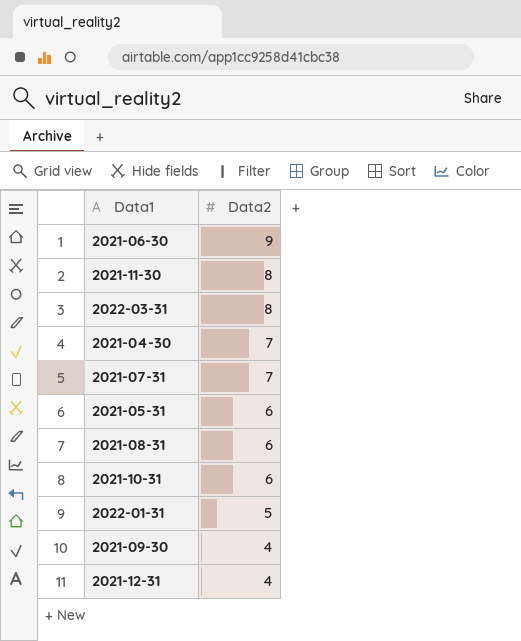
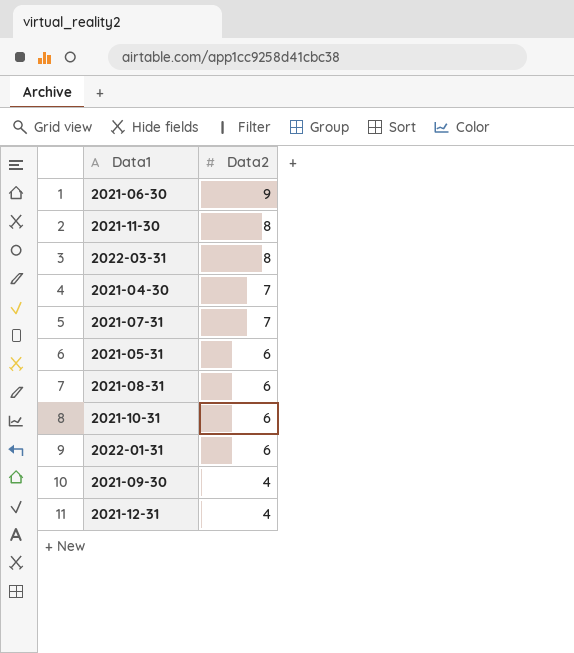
2022-01-31 | Data2: 5 -> 6

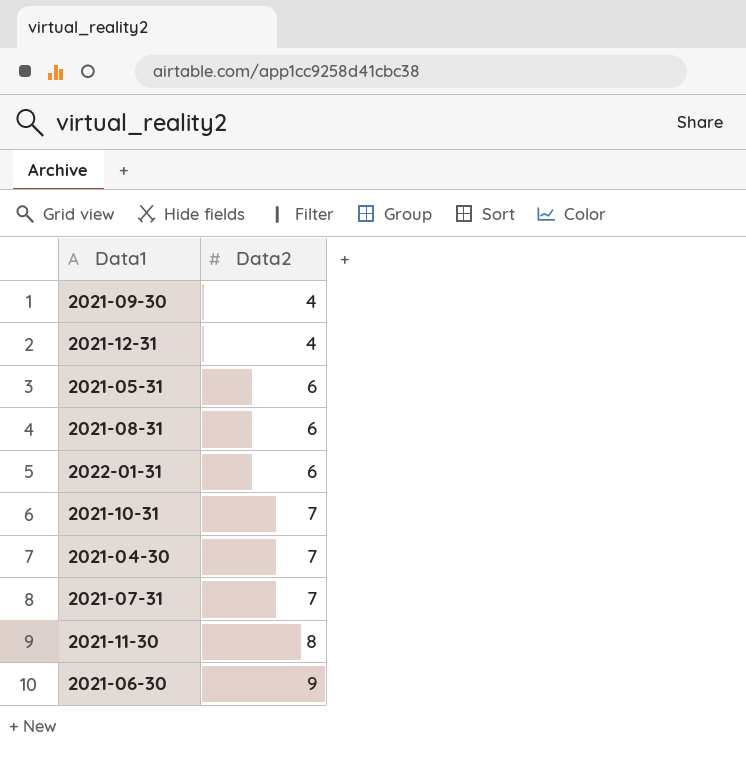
row order: Data2 descending -> Data2 ascending
row 2022-03-31: 8 -> none
2021-10-31 | Data2: 6 -> 7

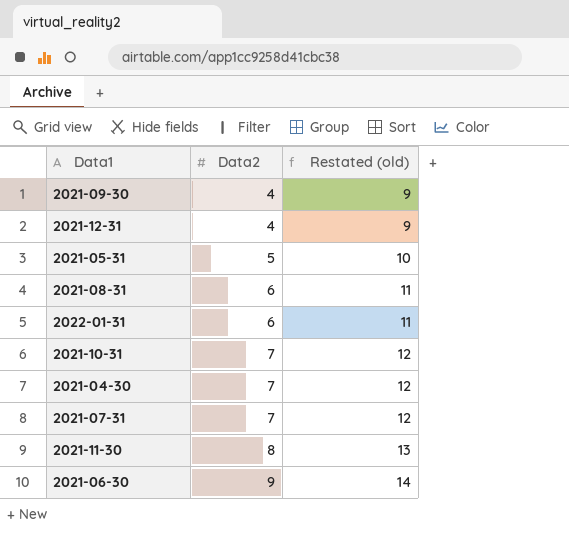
column Restated (old) | formula: none -> [Data2] + 5
2021-05-31 | Data2: 6 -> 5

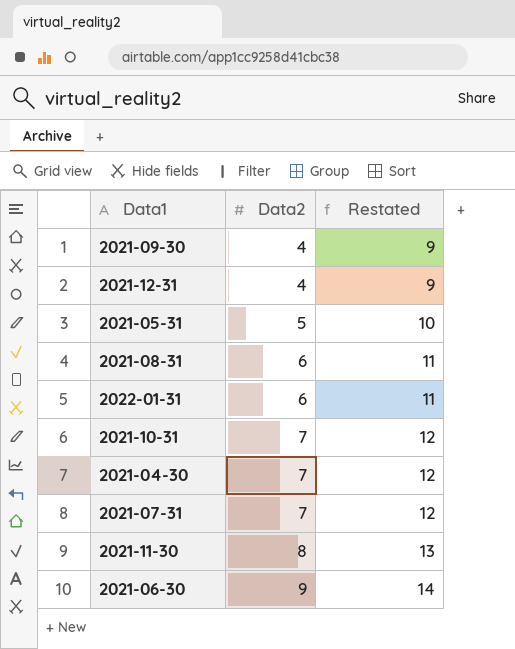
column name: Restated (old) -> Restated

